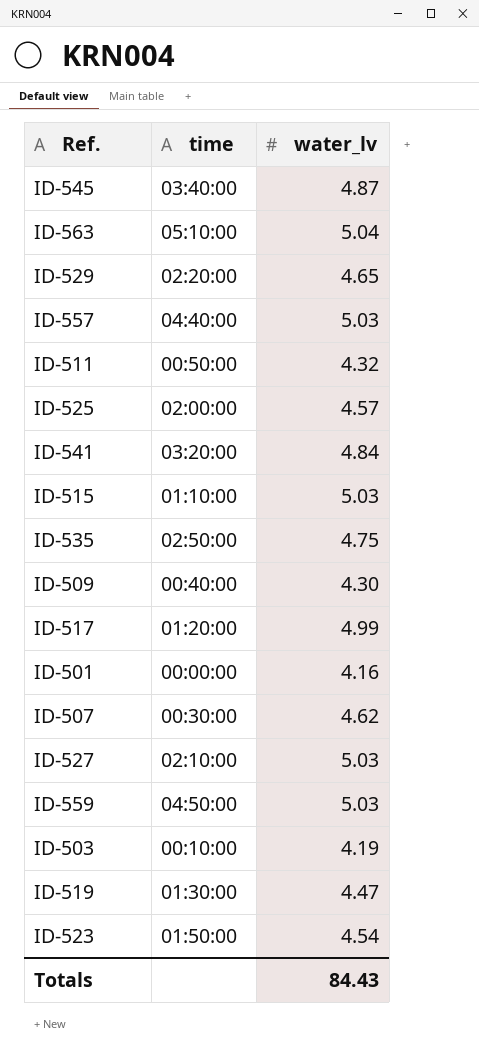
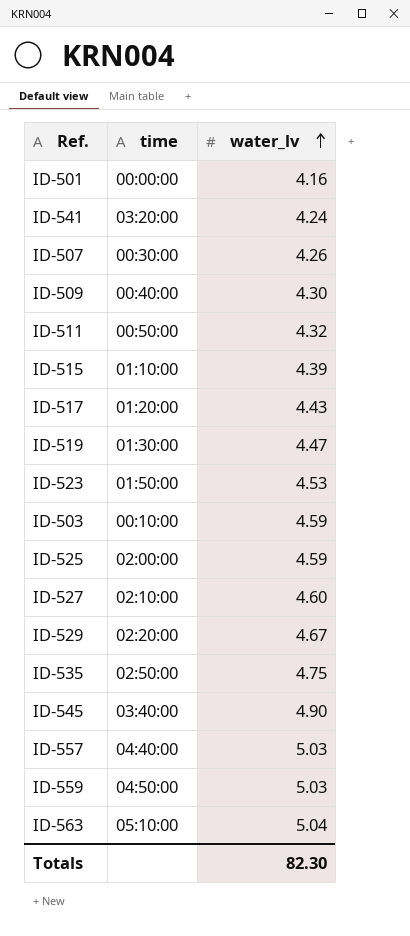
row order: none -> water_lv ascending
ID-541 | water_lv: 4.84 -> 4.24
ID-507 | water_lv: 4.62 -> 4.26
ID-515 | water_lv: 5.03 -> 4.39
ID-517 | water_lv: 4.99 -> 4.43
ID-523 | water_lv: 4.54 -> 4.53
ID-503 | water_lv: 4.19 -> 4.59
ID-525 | water_lv: 4.57 -> 4.59
ID-527 | water_lv: 5.03 -> 4.60
ID-529 | water_lv: 4.65 -> 4.67
ID-545 | water_lv: 4.87 -> 4.90
Totals | water_lv: 84.43 -> 82.30

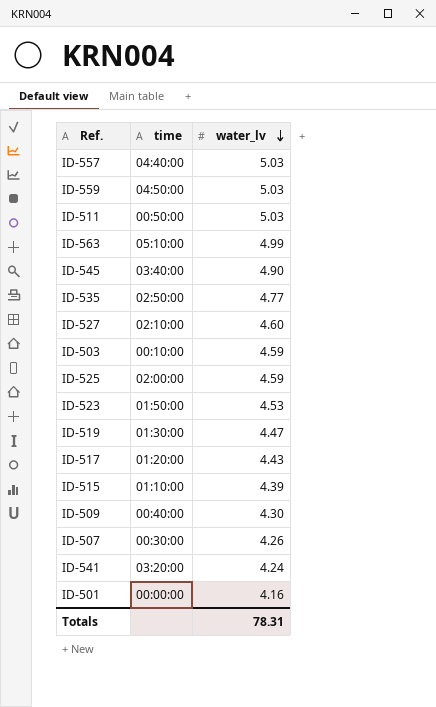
row order: water_lv ascending -> water_lv descending
row ID-529: 02:20:00 | 4.67 -> none
ID-511 | water_lv: 4.32 -> 5.03
ID-563 | water_lv: 5.04 -> 4.99
ID-535 | water_lv: 4.75 -> 4.77
Totals | water_lv: 82.30 -> 78.31

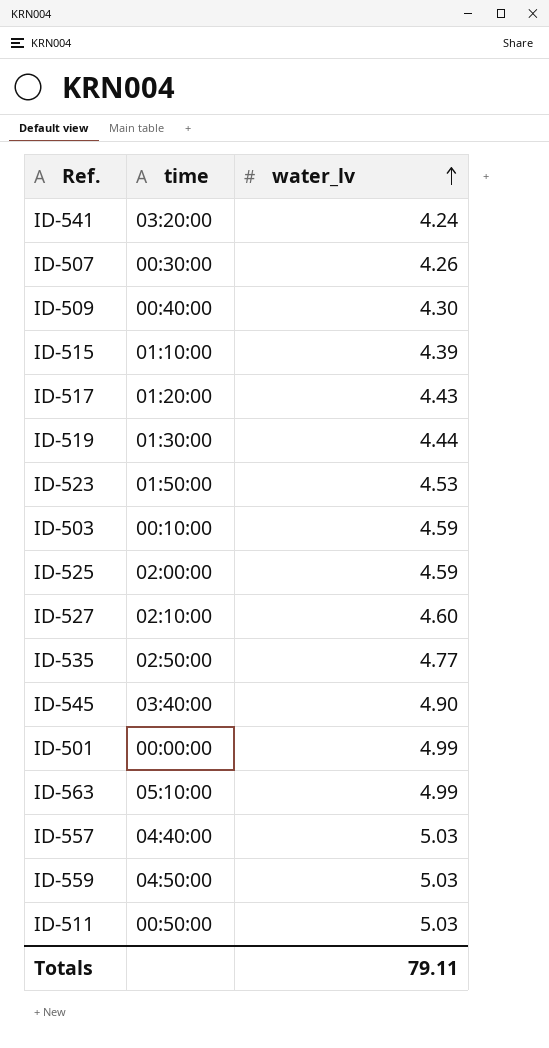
row order: water_lv descending -> water_lv ascending
ID-519 | water_lv: 4.47 -> 4.44
ID-501 | water_lv: 4.16 -> 4.99
Totals | water_lv: 78.31 -> 79.11

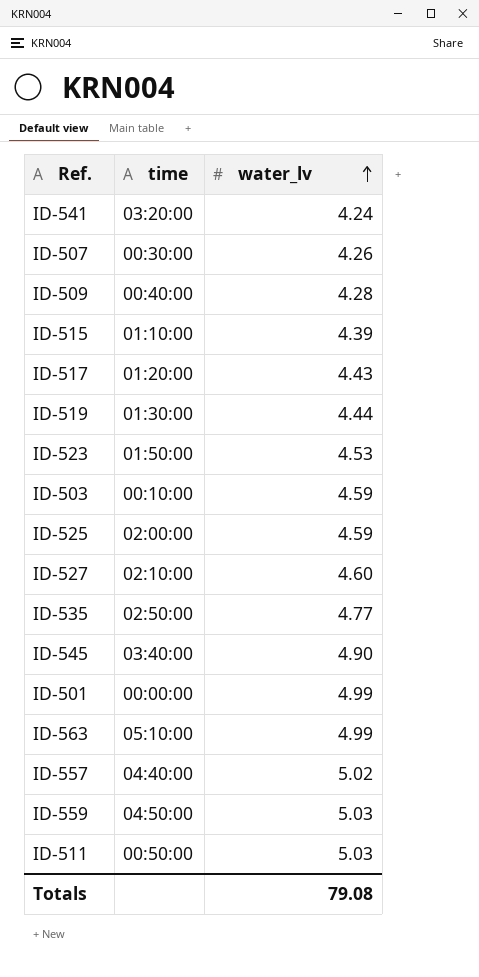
ID-509 | water_lv: 4.30 -> 4.28
ID-557 | water_lv: 5.03 -> 5.02
Totals | water_lv: 79.11 -> 79.08

